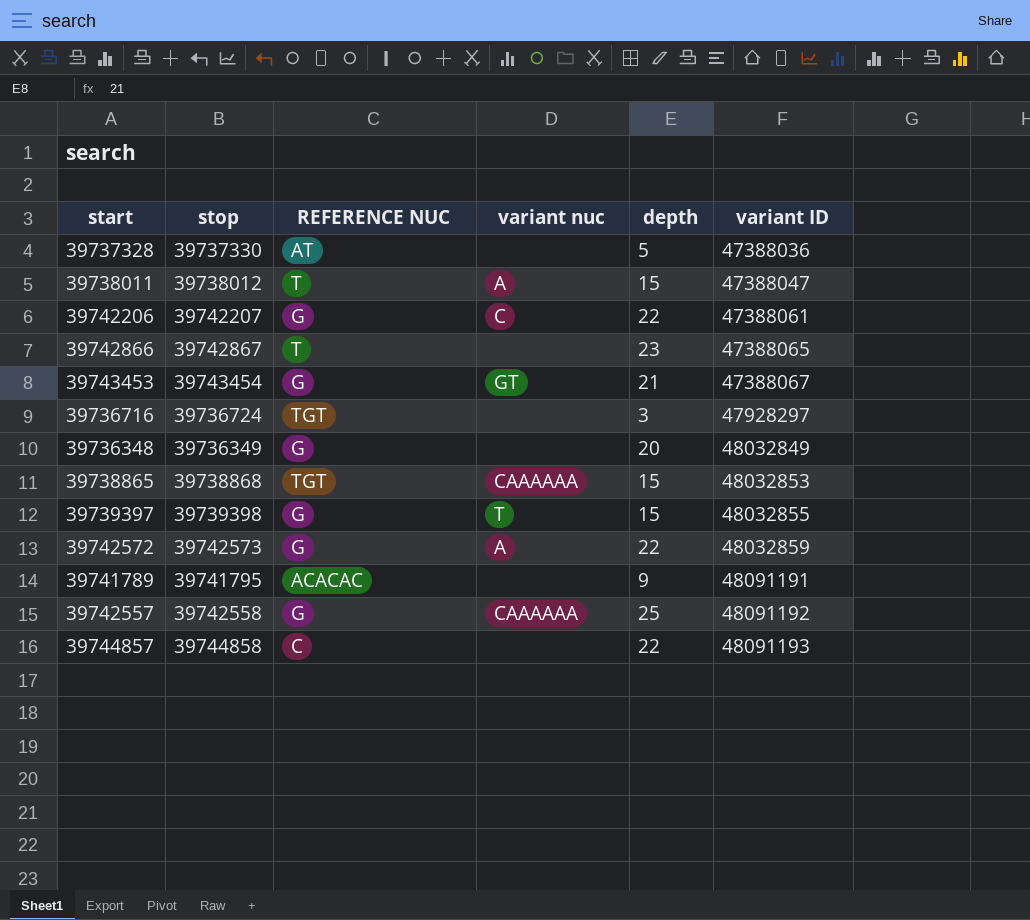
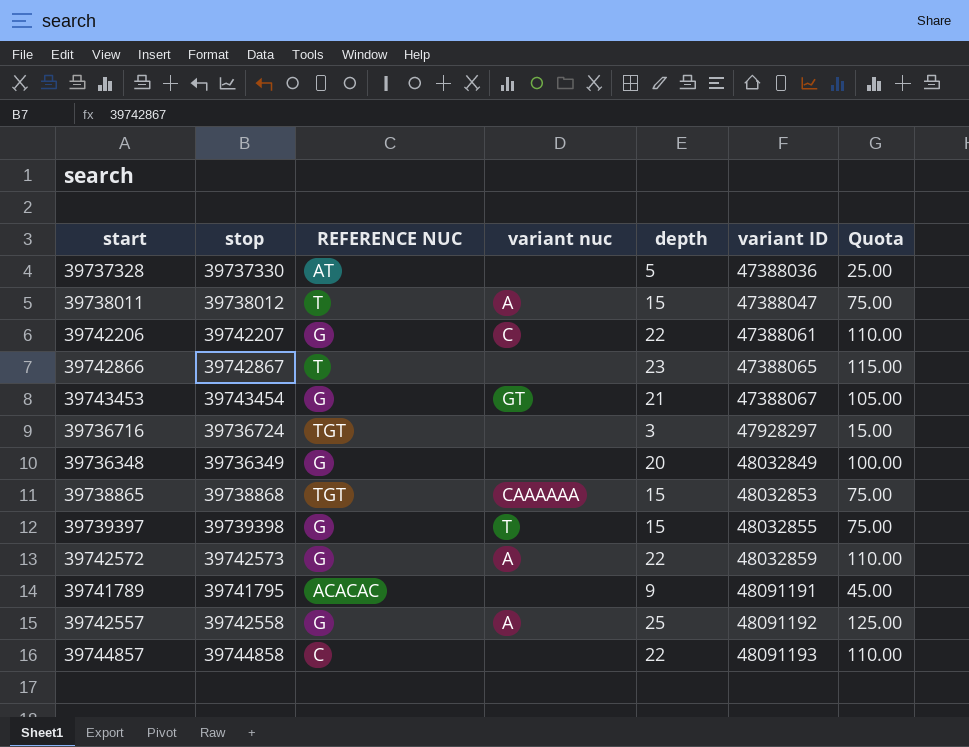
column Quota | formula: none -> [depth] * 5
39742557 | variant nuc: CAAAAAA -> A

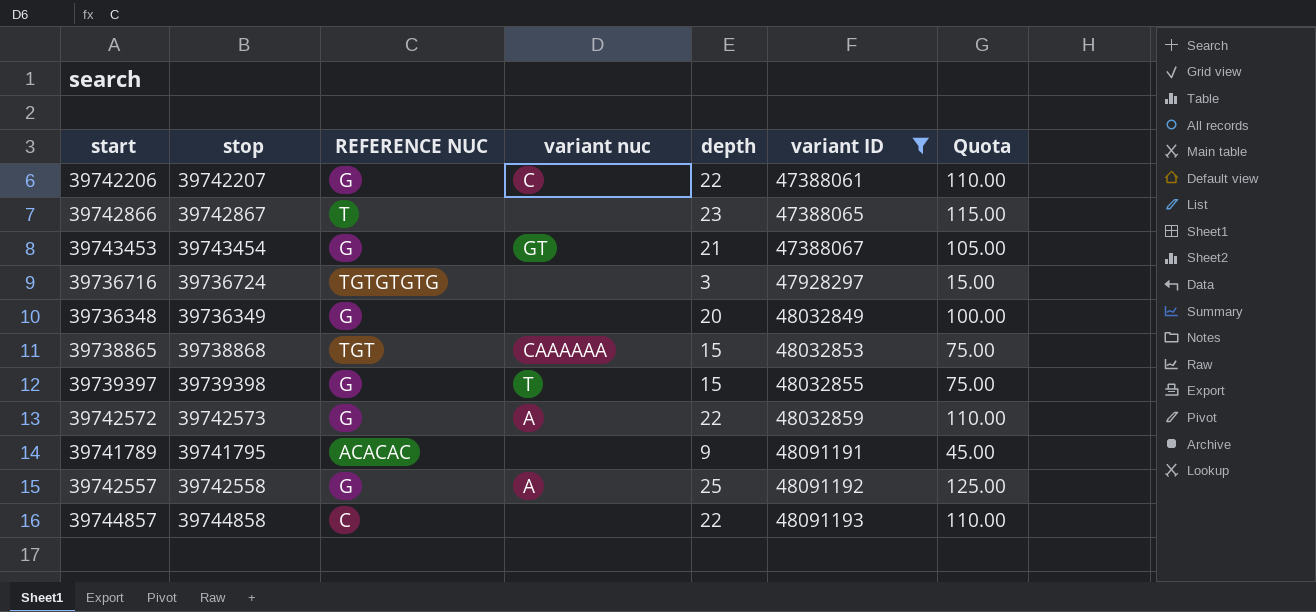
filter: none -> variant ID >= 47388061
39736716 | REFERENCE NUC: TGT -> TGTGTGTG

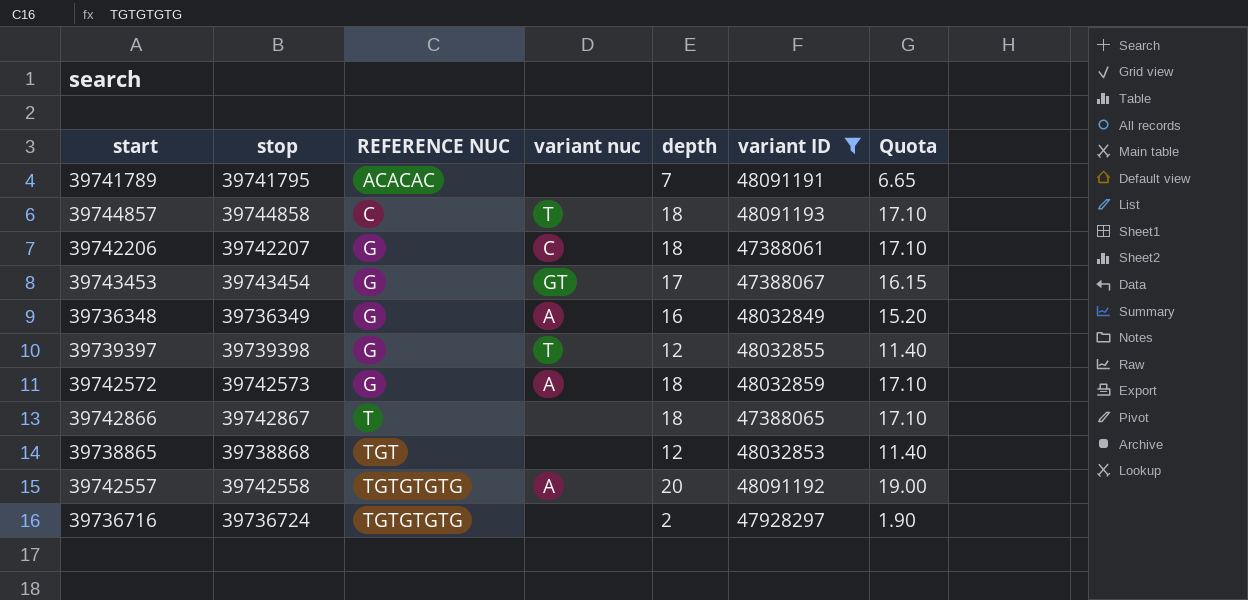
row order: variant ID ascending -> REFERENCE NUC ascending
column Quota | formula: [depth] * 5 -> [depth] * 0.95
39741789 | depth: 9 -> 7
39744857 | variant nuc: none -> T
39744857 | depth: 22 -> 18
39742206 | depth: 22 -> 18
39743453 | depth: 21 -> 17
39736348 | variant nuc: none -> A
39736348 | depth: 20 -> 16
39739397 | depth: 15 -> 12
39742572 | depth: 22 -> 18
39742866 | depth: 23 -> 18
39738865 | variant nuc: CAAAAAA -> none
39738865 | depth: 15 -> 12
39742557 | REFERENCE NUC: G -> TGTGTGTG
39742557 | depth: 25 -> 20
39736716 | depth: 3 -> 2

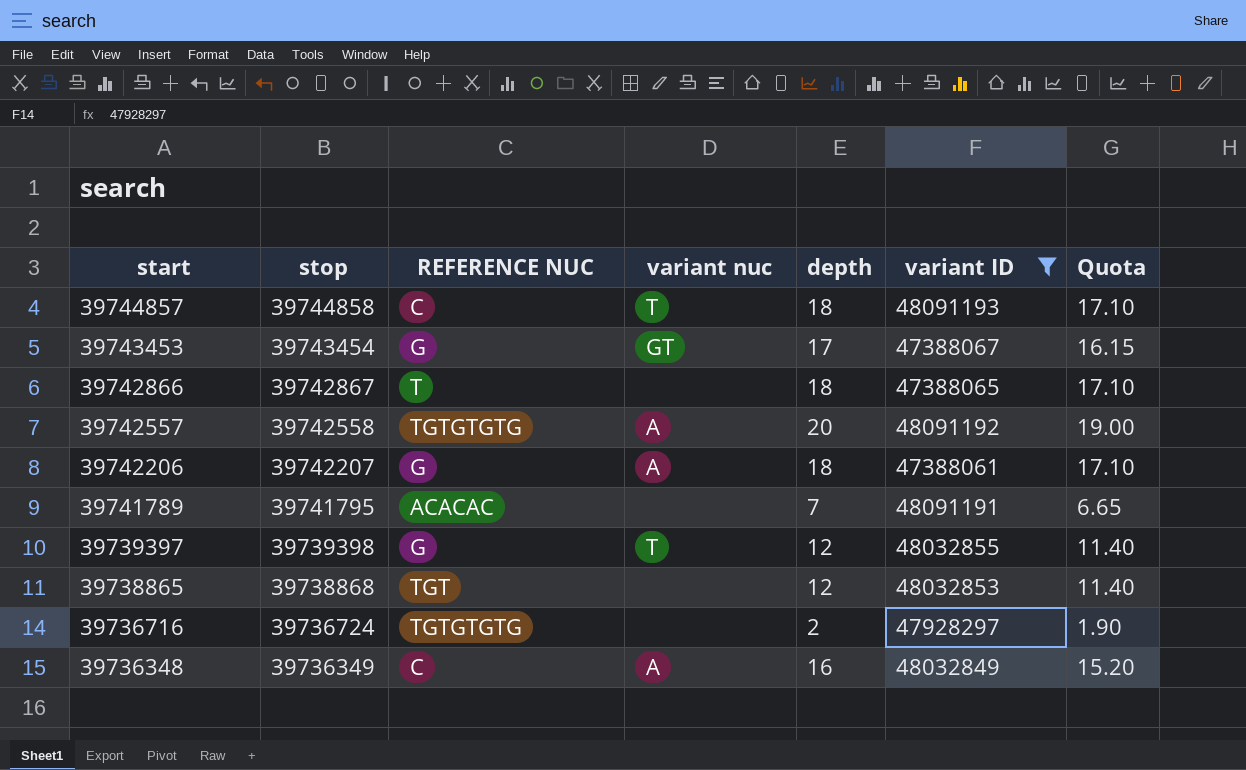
row order: REFERENCE NUC ascending -> start descending
row 39742572: 39742573 | G | A | 18 | 48032859 | 17.10 -> none
39742206 | variant nuc: C -> A
39736348 | REFERENCE NUC: G -> C

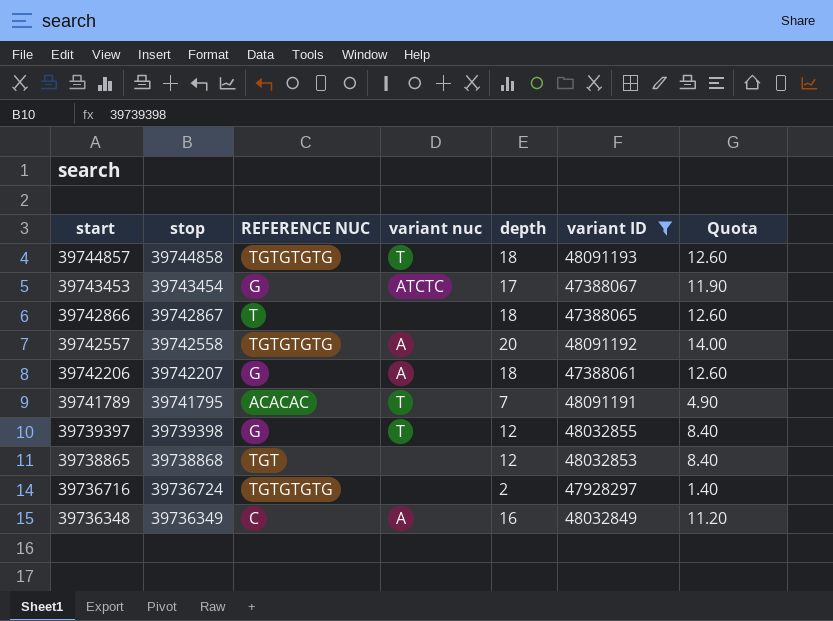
column Quota | formula: [depth] * 0.95 -> [depth] * 0.7
39744857 | REFERENCE NUC: C -> TGTGTGTG
39743453 | variant nuc: GT -> ATCTC
39741789 | variant nuc: none -> T

